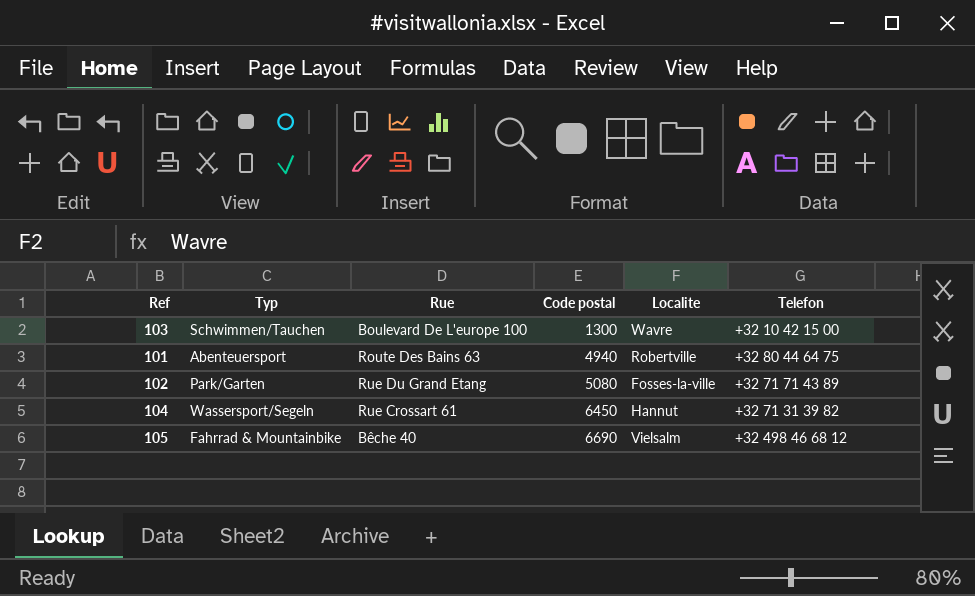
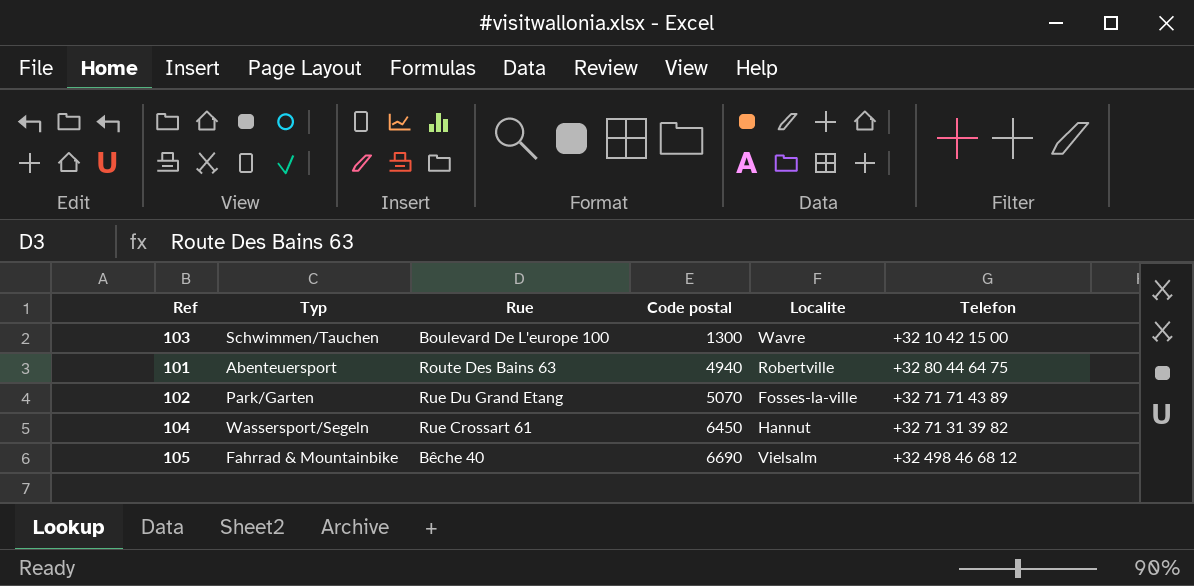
102 | Code postal: 5080 -> 5070

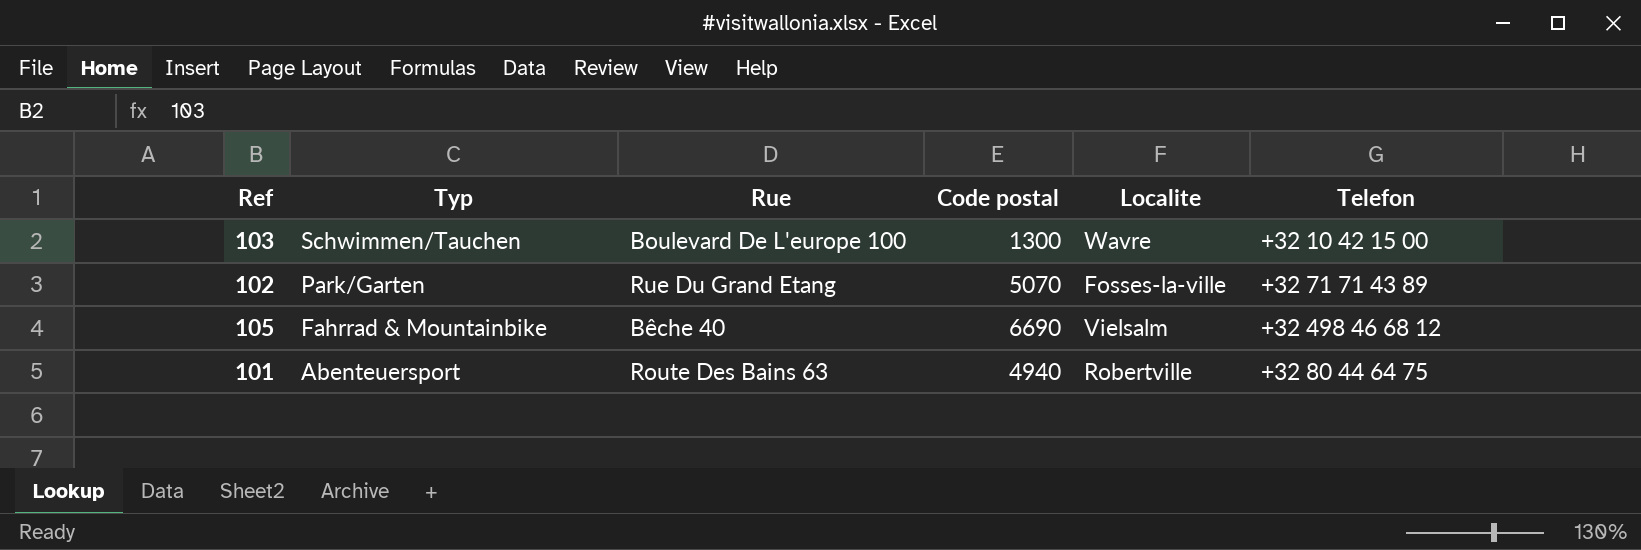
row order: Code postal ascending -> Typ descending
row 104: Wassersport/Segeln | Rue Crossart 61 | 6450 | Hannut | +32 71 31 39 82 -> none

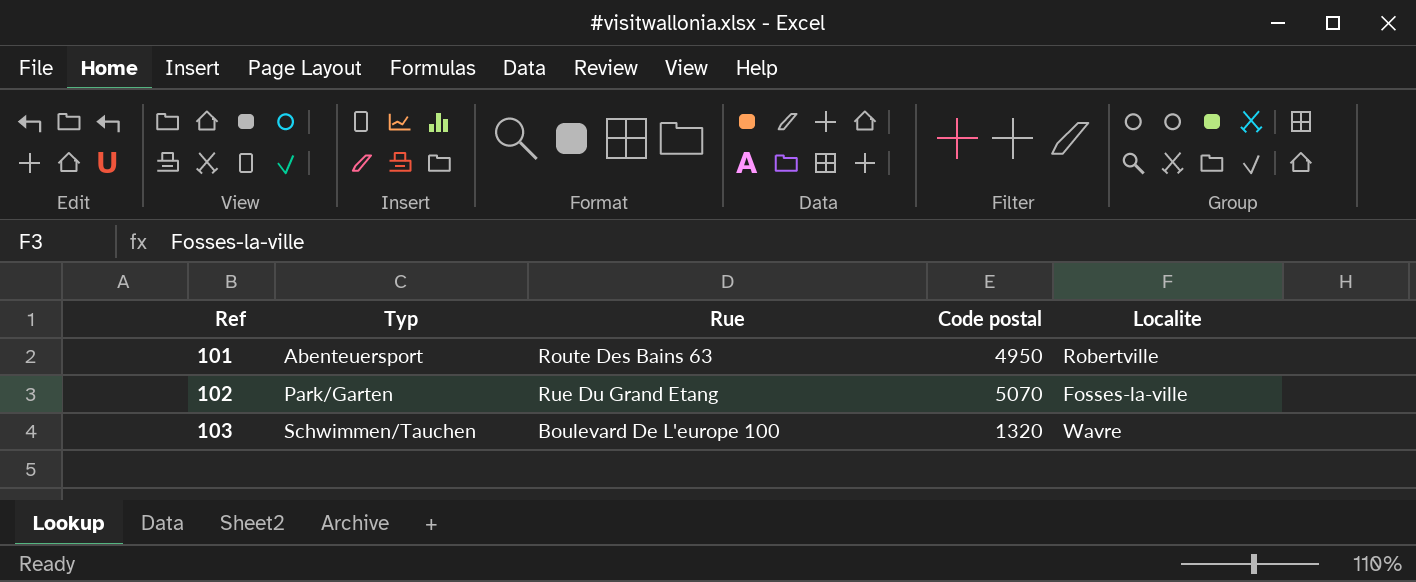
row order: Typ descending -> Ref ascending
column Telefon | position: 6 -> none
row 105: Fahrrad & Mountainbike | Bêche 40 | 6690 | Vielsalm | +32 498 46 68 12 -> none
101 | Code postal: 4940 -> 4950
103 | Code postal: 1300 -> 1320

